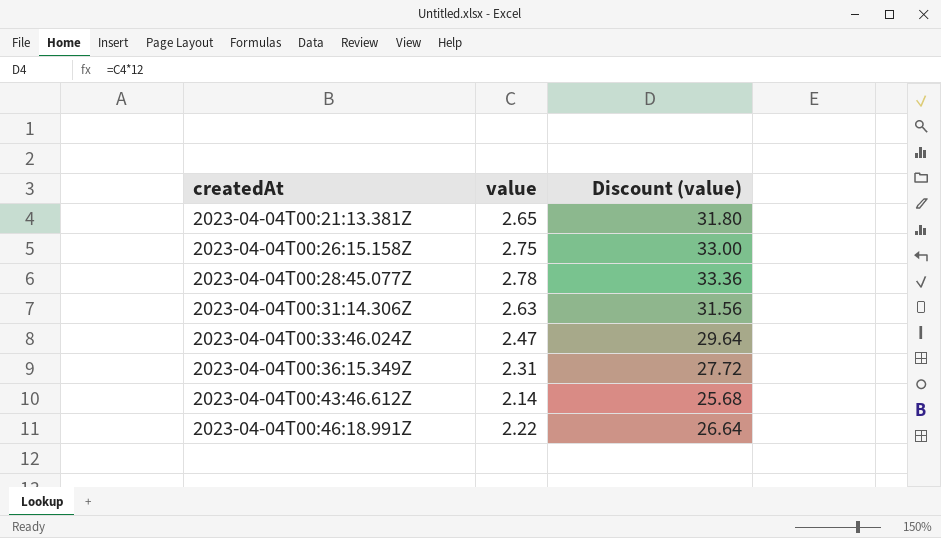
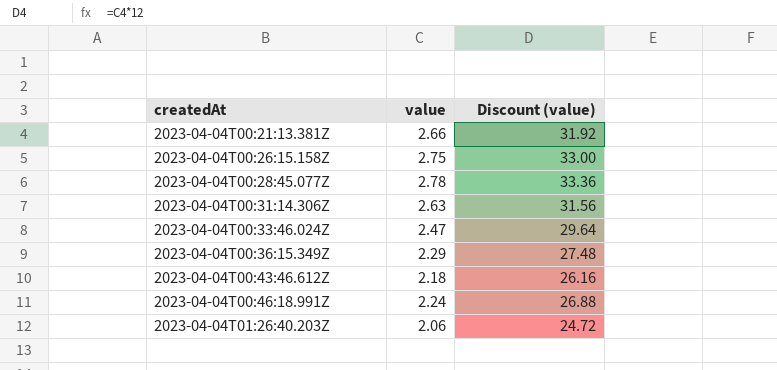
2023-04-04T00:21:13.381Z | value: 2.65 -> 2.66
2023-04-04T00:21:13.381Z | Discount (value): 31.80 -> 31.92
2023-04-04T00:36:15.349Z | value: 2.31 -> 2.29
2023-04-04T00:36:15.349Z | Discount (value): 27.72 -> 27.48
2023-04-04T00:43:46.612Z | value: 2.14 -> 2.18
2023-04-04T00:43:46.612Z | Discount (value): 25.68 -> 26.16
2023-04-04T00:46:18.991Z | value: 2.22 -> 2.24
2023-04-04T00:46:18.991Z | Discount (value): 26.64 -> 26.88
row 2023-04-04T01:26:40.203Z: none -> 2.06 | 24.72

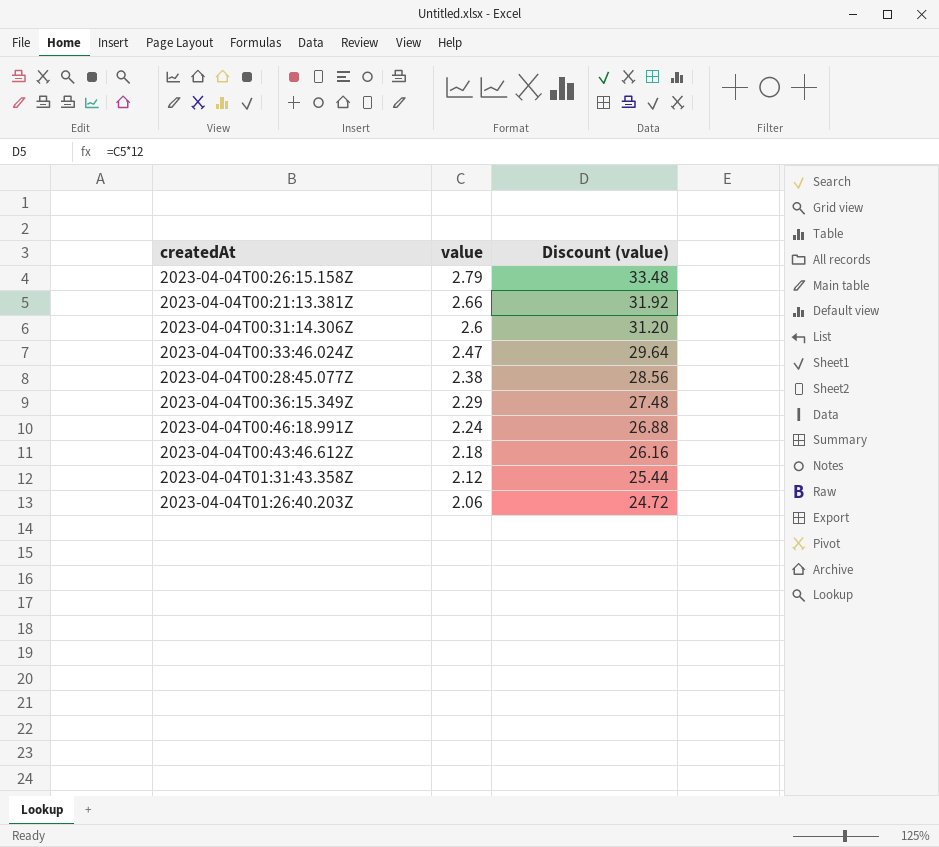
row order: createdAt ascending -> value descending
2023-04-04T00:26:15.158Z | value: 2.75 -> 2.79
2023-04-04T00:26:15.158Z | Discount (value): 33.00 -> 33.48
2023-04-04T00:31:14.306Z | value: 2.63 -> 2.6
2023-04-04T00:31:14.306Z | Discount (value): 31.56 -> 31.20
2023-04-04T00:28:45.077Z | value: 2.78 -> 2.38
2023-04-04T00:28:45.077Z | Discount (value): 33.36 -> 28.56
row 2023-04-04T01:31:43.358Z: none -> 2.12 | 25.44

